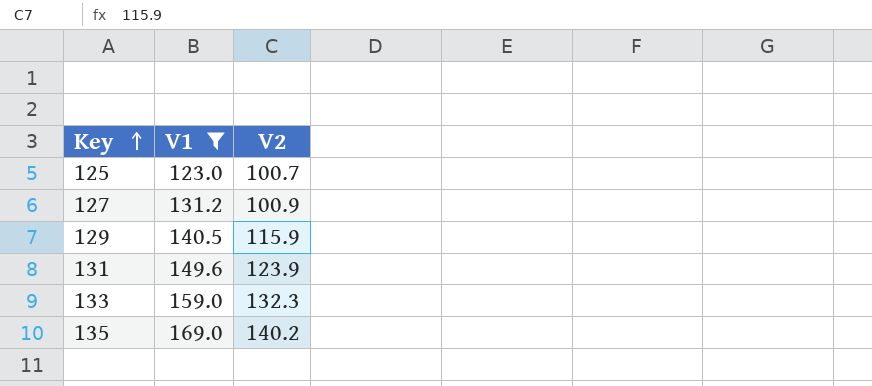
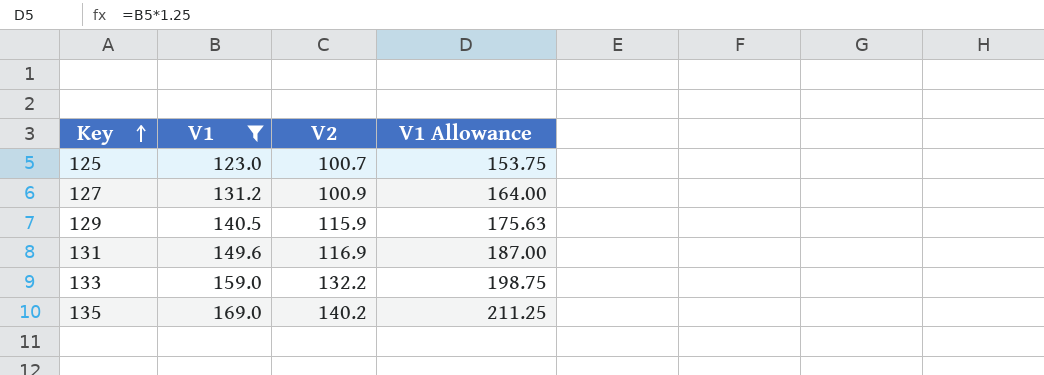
column V1 Allowance | formula: none -> [V1] * 1.25
131 | V2: 123.9 -> 116.9
133 | V2: 132.3 -> 132.2

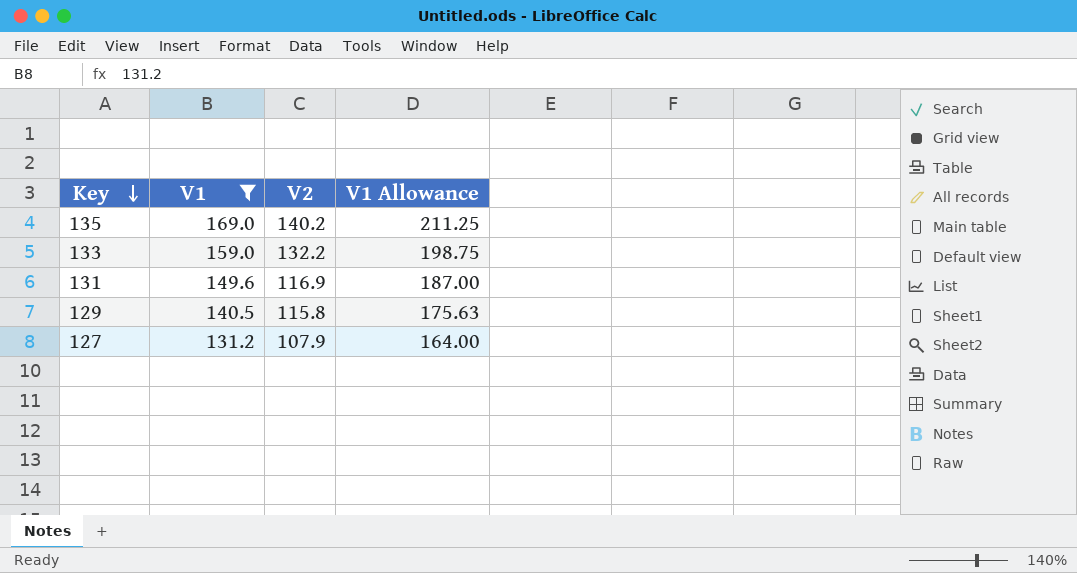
row order: Key ascending -> Key descending
row 125: 123.0 | 100.7 | 153.75 -> none
129 | V2: 115.9 -> 115.8
127 | V2: 100.9 -> 107.9

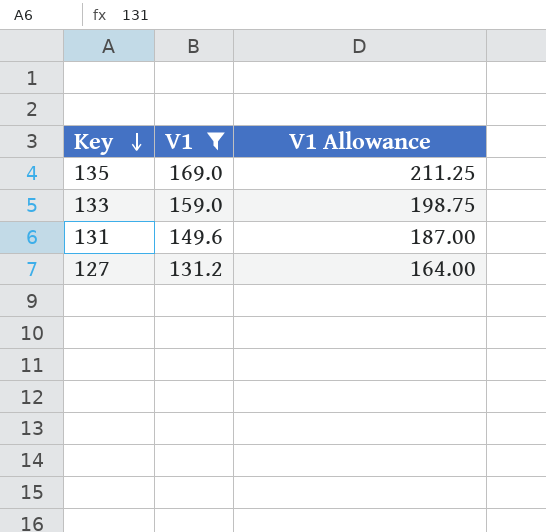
column V2 | position: 3 -> none
row 129: 140.5 | 115.8 | 175.63 -> none

